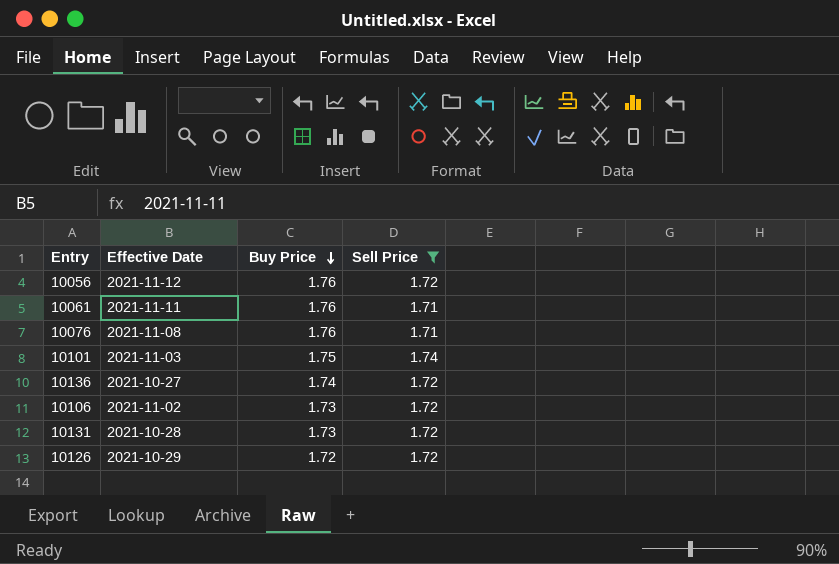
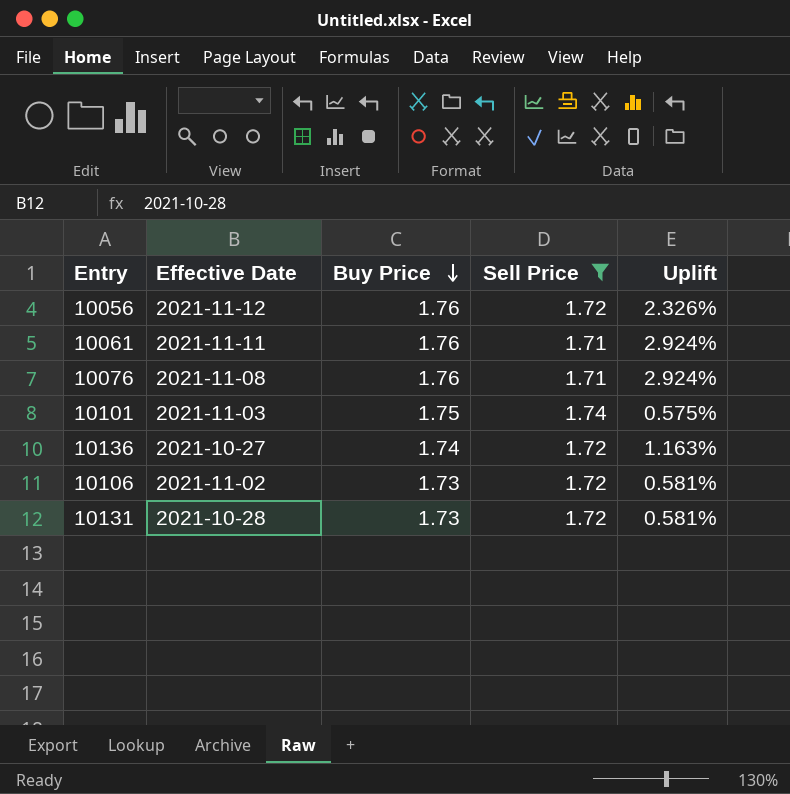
column Uplift | formula: none -> ([Buy Price] - [Sell Price]) / [Sell Price]
row 10126: 2021-10-29 | 1.72 | 1.72 -> none

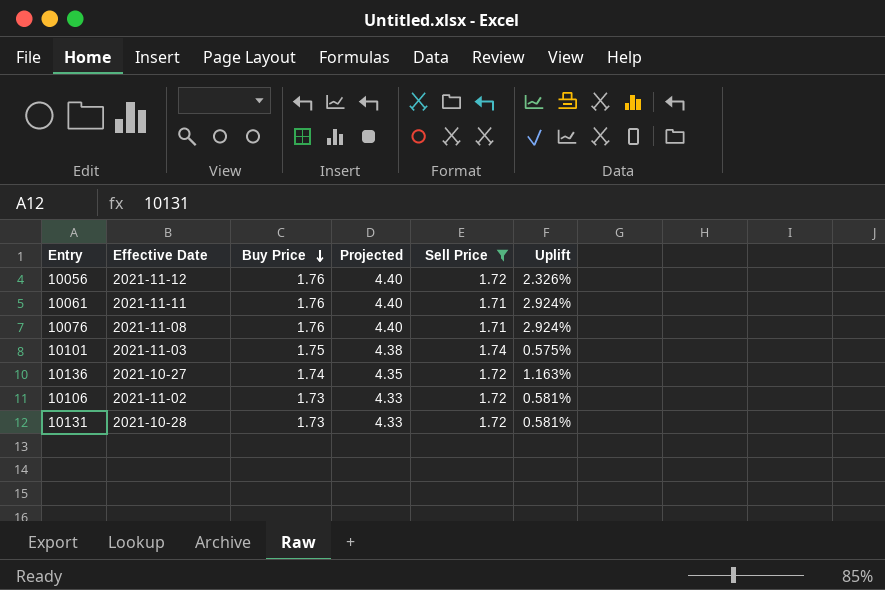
column Projected | formula: none -> [Buy Price] * 2.5

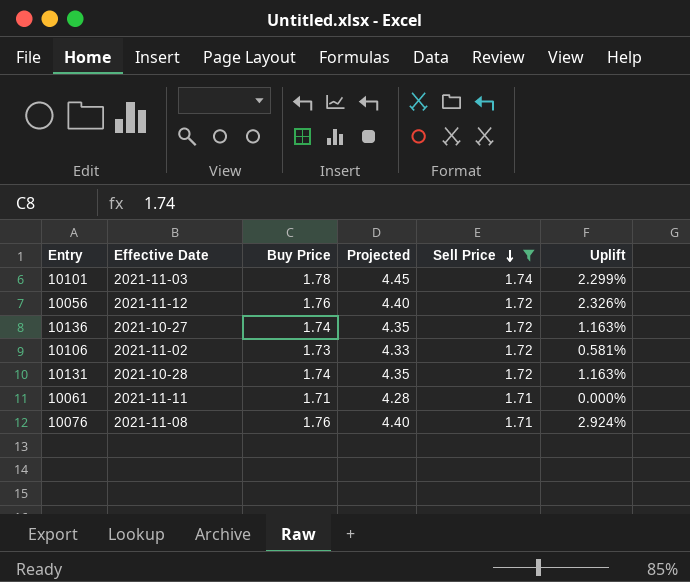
row order: Buy Price descending -> Sell Price descending
10101 | Buy Price: 1.75 -> 1.78
10101 | Projected: 4.38 -> 4.45
10101 | Uplift: 0.575% -> 2.299%
10131 | Buy Price: 1.73 -> 1.74
10131 | Projected: 4.33 -> 4.35
10131 | Uplift: 0.581% -> 1.163%
10061 | Buy Price: 1.76 -> 1.71
10061 | Projected: 4.40 -> 4.28
10061 | Uplift: 2.924% -> 0.000%

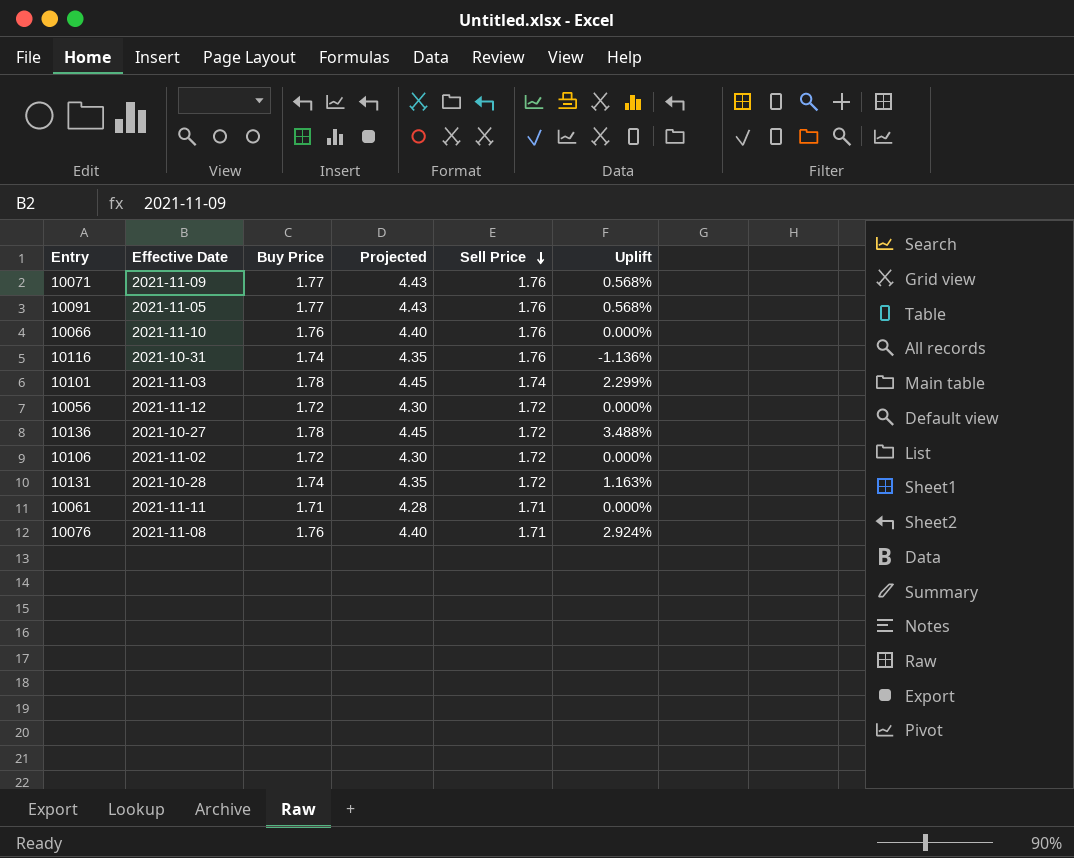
filter: Sell Price != 1.76 -> none
10056 | Buy Price: 1.76 -> 1.72
10056 | Projected: 4.40 -> 4.30
10056 | Uplift: 2.326% -> 0.000%
10136 | Buy Price: 1.74 -> 1.78
10136 | Projected: 4.35 -> 4.45
10136 | Uplift: 1.163% -> 3.488%
10106 | Buy Price: 1.73 -> 1.72
10106 | Projected: 4.33 -> 4.30
10106 | Uplift: 0.581% -> 0.000%

